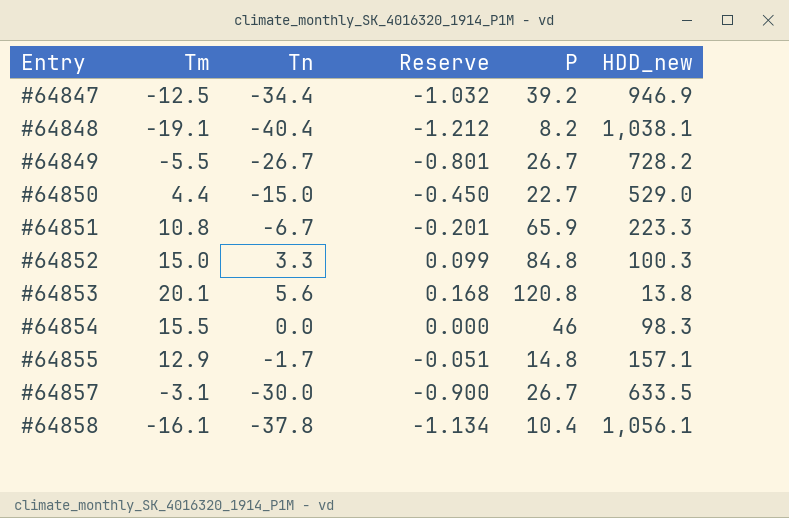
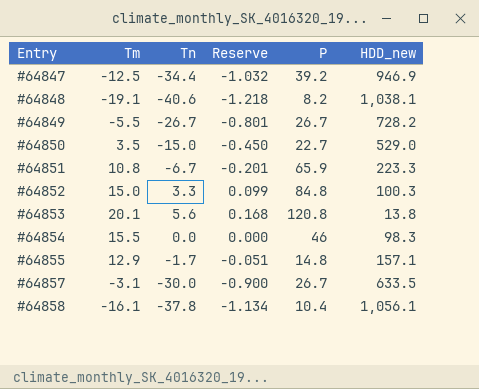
#64848 | Tn: -40.4 -> -40.6
#64848 | Reserve: -1.212 -> -1.218
#64850 | Tm: 4.4 -> 3.5

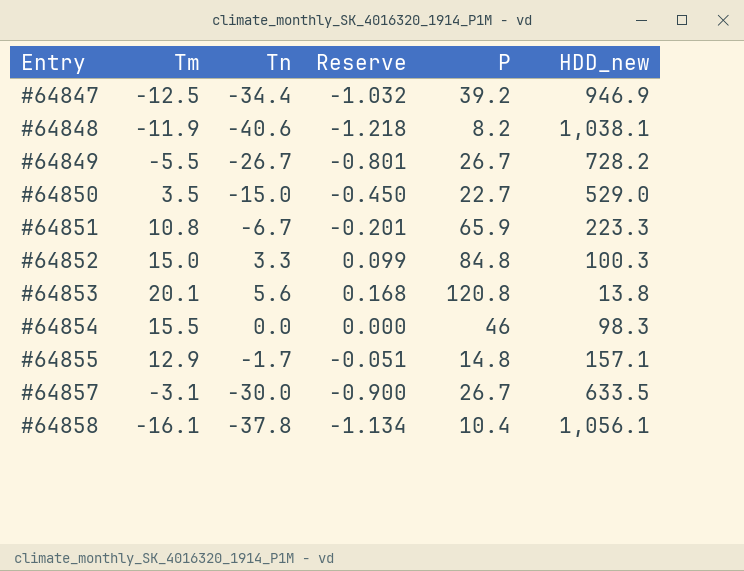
#64848 | Tm: -19.1 -> -11.9

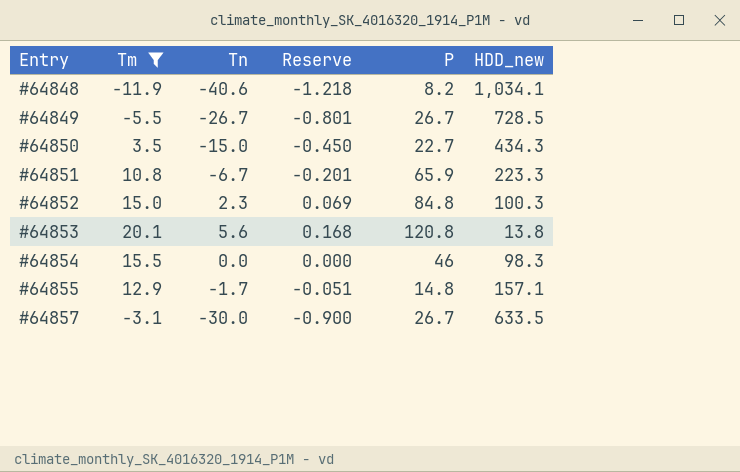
filter: none -> Tm >= -11.9
#64848 | HDD_new: 1,038.1 -> 1,034.1
#64849 | HDD_new: 728.2 -> 728.5
#64850 | HDD_new: 529.0 -> 434.3
#64852 | Tn: 3.3 -> 2.3
#64852 | Reserve: 0.099 -> 0.069

